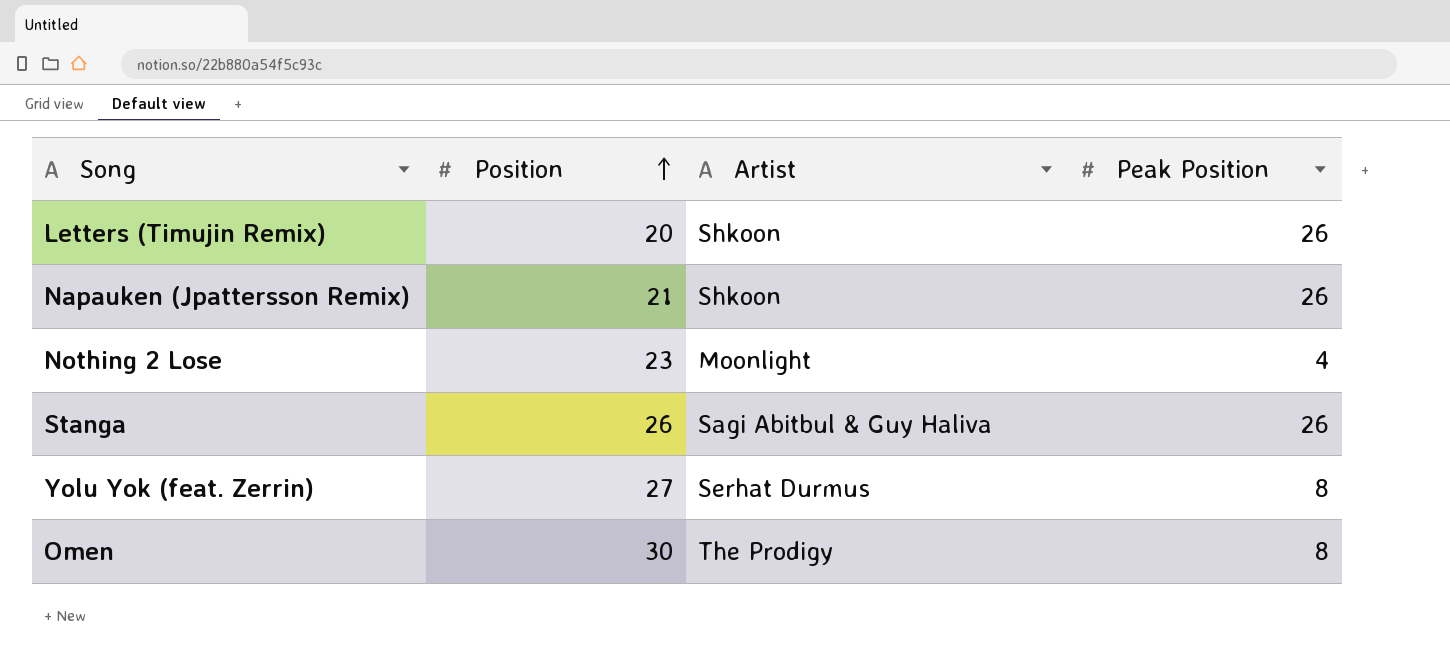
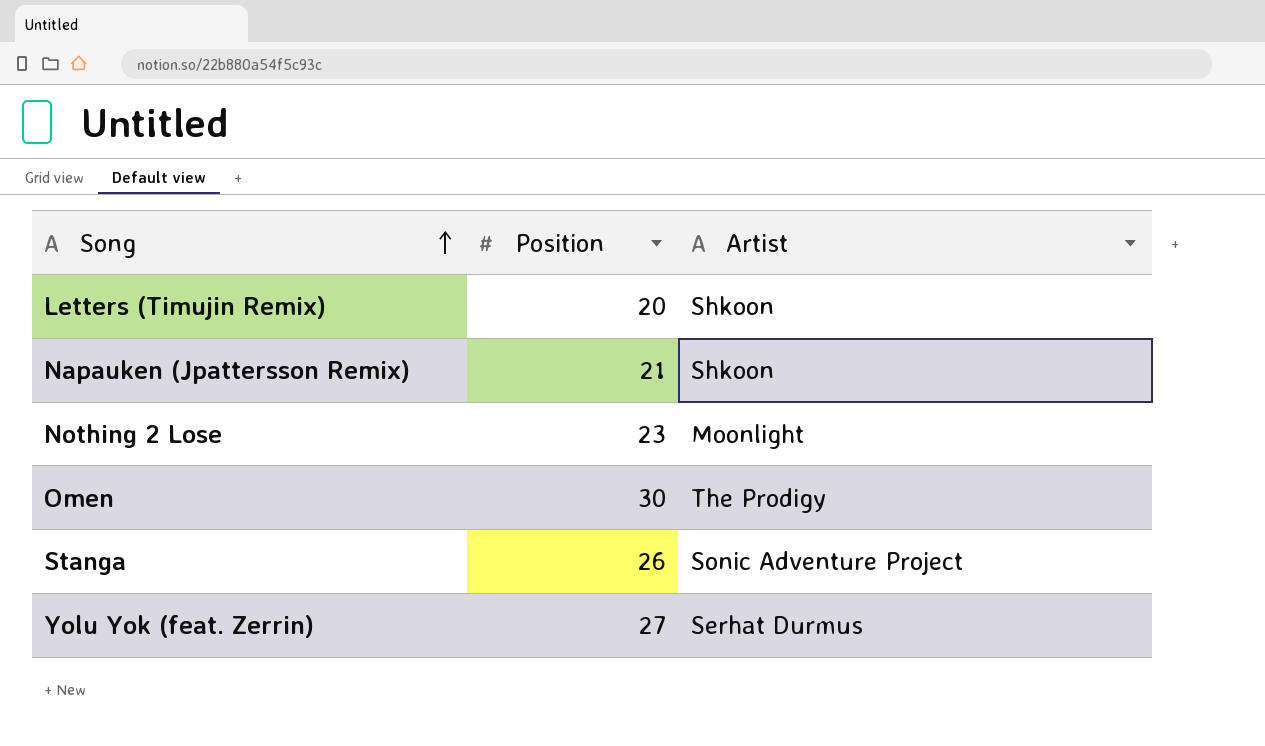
row order: Position ascending -> Song ascending
column Peak Position | position: 4 -> none
Stanga | Artist: Sagi Abitbul & Guy Haliva -> Sonic Adventure Project

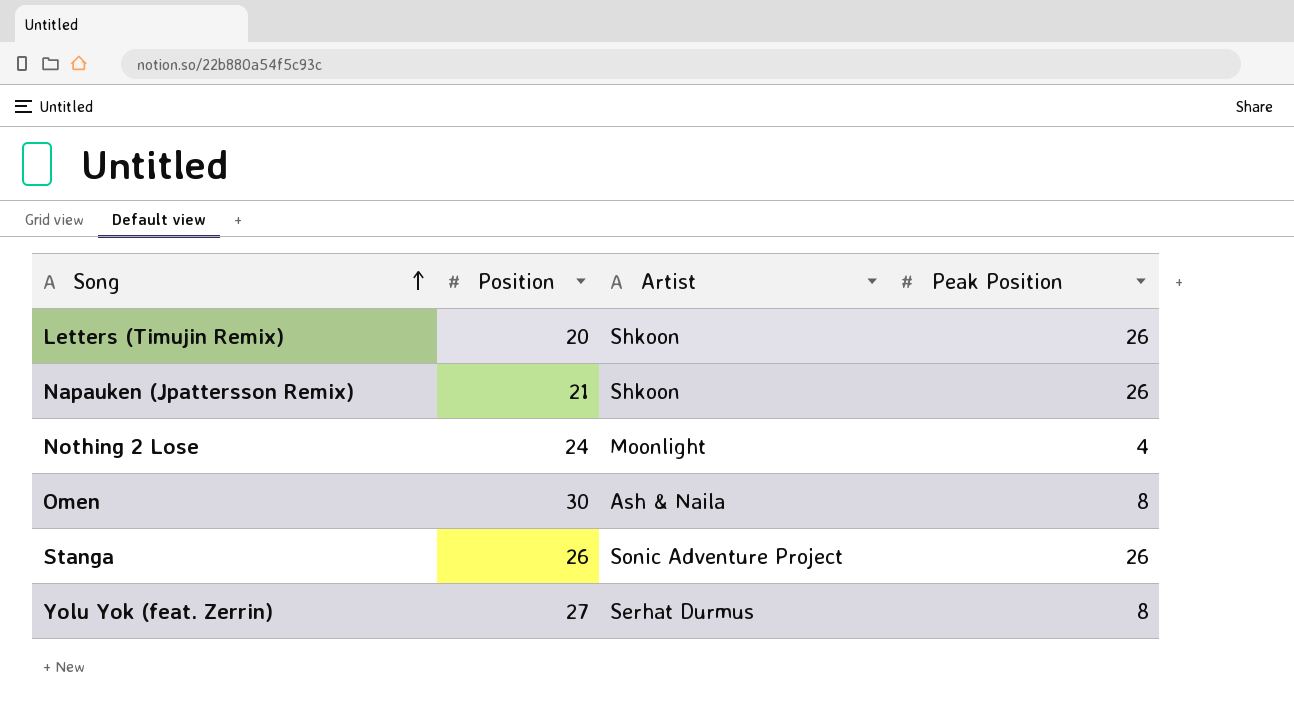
column Peak Position | position: none -> 4
Nothing 2 Lose | Position: 23 -> 24
Omen | Artist: The Prodigy -> Ash & Naila

